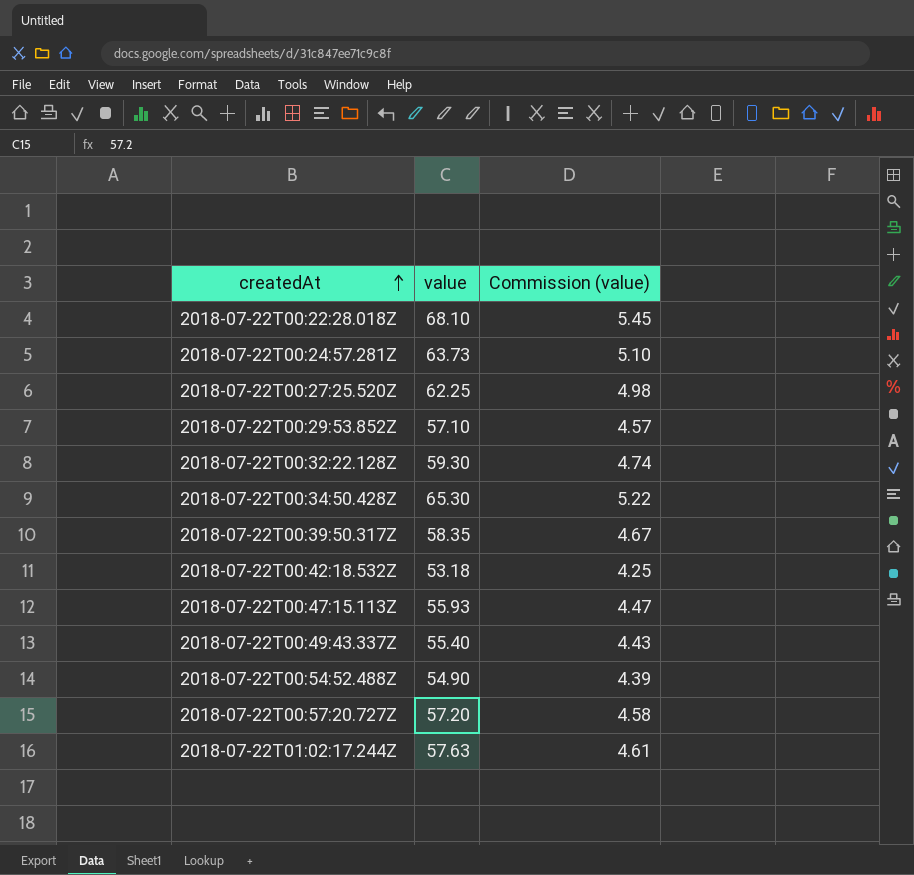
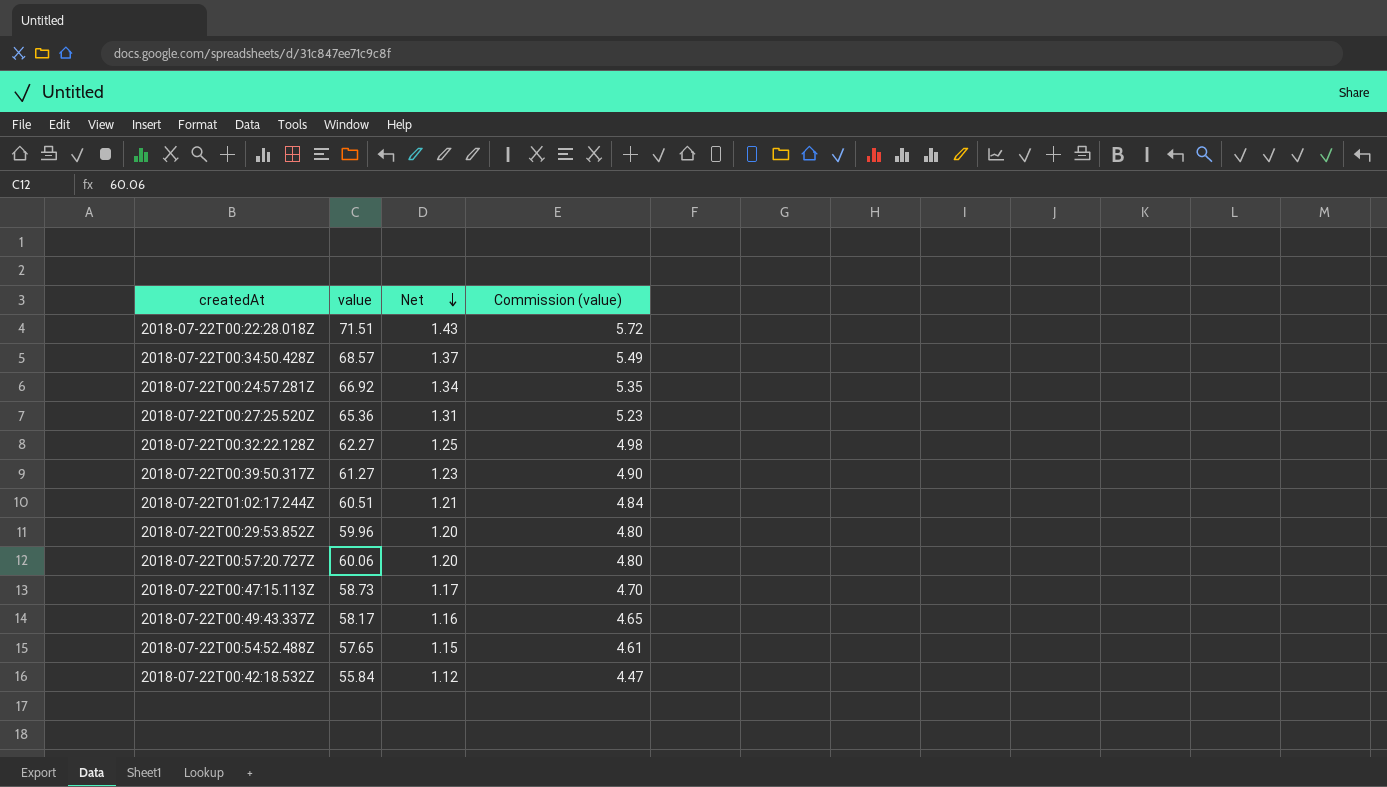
row order: createdAt ascending -> Net descending
column Net | formula: none -> [value] * 0.02
2018-07-22T00:22:28.018Z | value: 68.10 -> 71.51
2018-07-22T00:22:28.018Z | Commission (value): 5.45 -> 5.72
2018-07-22T00:34:50.428Z | value: 65.30 -> 68.57
2018-07-22T00:34:50.428Z | Commission (value): 5.22 -> 5.49
2018-07-22T00:24:57.281Z | value: 63.73 -> 66.92
2018-07-22T00:24:57.281Z | Commission (value): 5.10 -> 5.35
2018-07-22T00:27:25.520Z | value: 62.25 -> 65.36
2018-07-22T00:27:25.520Z | Commission (value): 4.98 -> 5.23
2018-07-22T00:32:22.128Z | value: 59.30 -> 62.27
2018-07-22T00:32:22.128Z | Commission (value): 4.74 -> 4.98
2018-07-22T00:39:50.317Z | value: 58.35 -> 61.27
2018-07-22T00:39:50.317Z | Commission (value): 4.67 -> 4.90
2018-07-22T01:02:17.244Z | value: 57.63 -> 60.51
2018-07-22T01:02:17.244Z | Commission (value): 4.61 -> 4.84
2018-07-22T00:29:53.852Z | value: 57.10 -> 59.96
2018-07-22T00:29:53.852Z | Commission (value): 4.57 -> 4.80
2018-07-22T00:57:20.727Z | value: 57.20 -> 60.06
2018-07-22T00:57:20.727Z | Commission (value): 4.58 -> 4.80
2018-07-22T00:47:15.113Z | value: 55.93 -> 58.73
2018-07-22T00:47:15.113Z | Commission (value): 4.47 -> 4.70
2018-07-22T00:49:43.337Z | value: 55.40 -> 58.17
2018-07-22T00:49:43.337Z | Commission (value): 4.43 -> 4.65
2018-07-22T00:54:52.488Z | value: 54.90 -> 57.65
2018-07-22T00:54:52.488Z | Commission (value): 4.39 -> 4.61
2018-07-22T00:42:18.532Z | value: 53.18 -> 55.84
2018-07-22T00:42:18.532Z | Commission (value): 4.25 -> 4.47

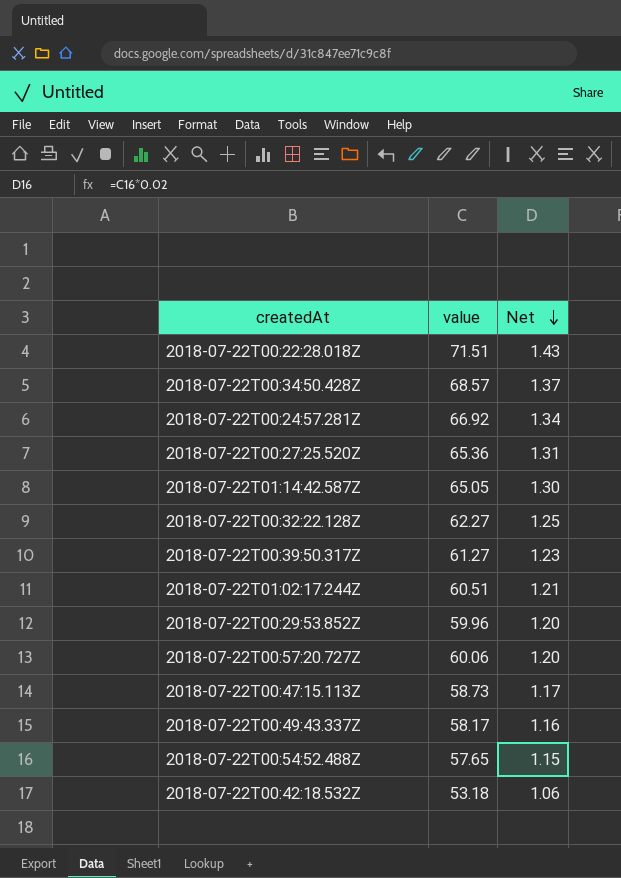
column Commission (value) | formula: [value] * 0.08 -> none
row 2018-07-22T01:14:42.587Z: none -> 65.05 | 1.30
2018-07-22T00:42:18.532Z | value: 55.84 -> 53.18
2018-07-22T00:42:18.532Z | Net: 1.12 -> 1.06

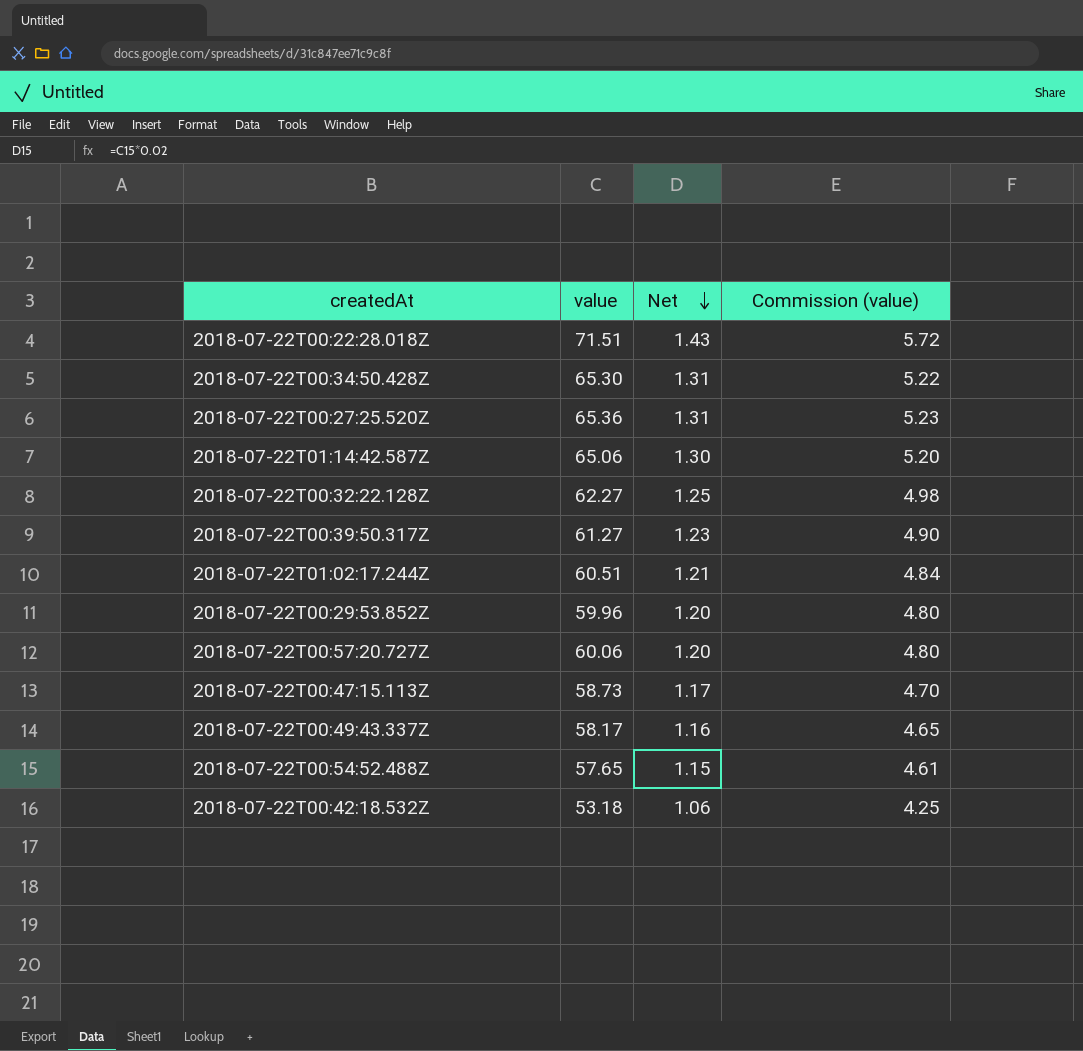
column Commission (value) | formula: none -> [value] * 0.08
row 2018-07-22T00:24:57.281Z: 66.92 | 1.34 -> none
2018-07-22T00:34:50.428Z | value: 68.57 -> 65.30
2018-07-22T00:34:50.428Z | Net: 1.37 -> 1.31
2018-07-22T01:14:42.587Z | value: 65.05 -> 65.06

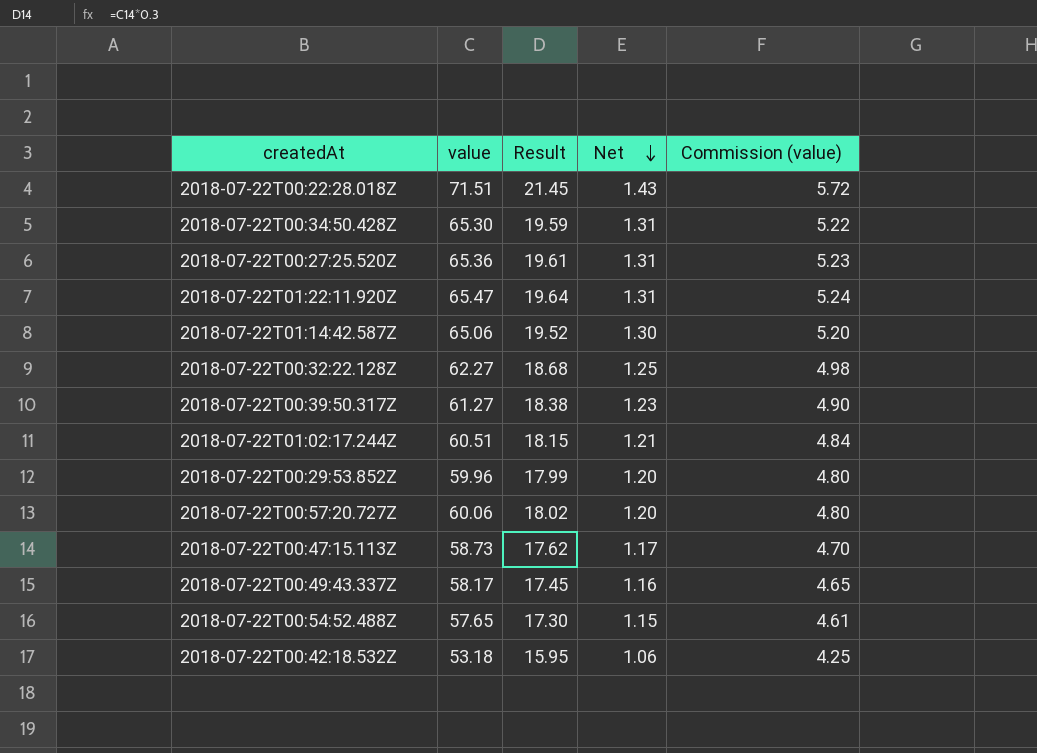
column Result | formula: none -> [value] * 0.3
row 2018-07-22T01:22:11.920Z: none -> 65.47 | 19.64 | 1.31 | 5.24

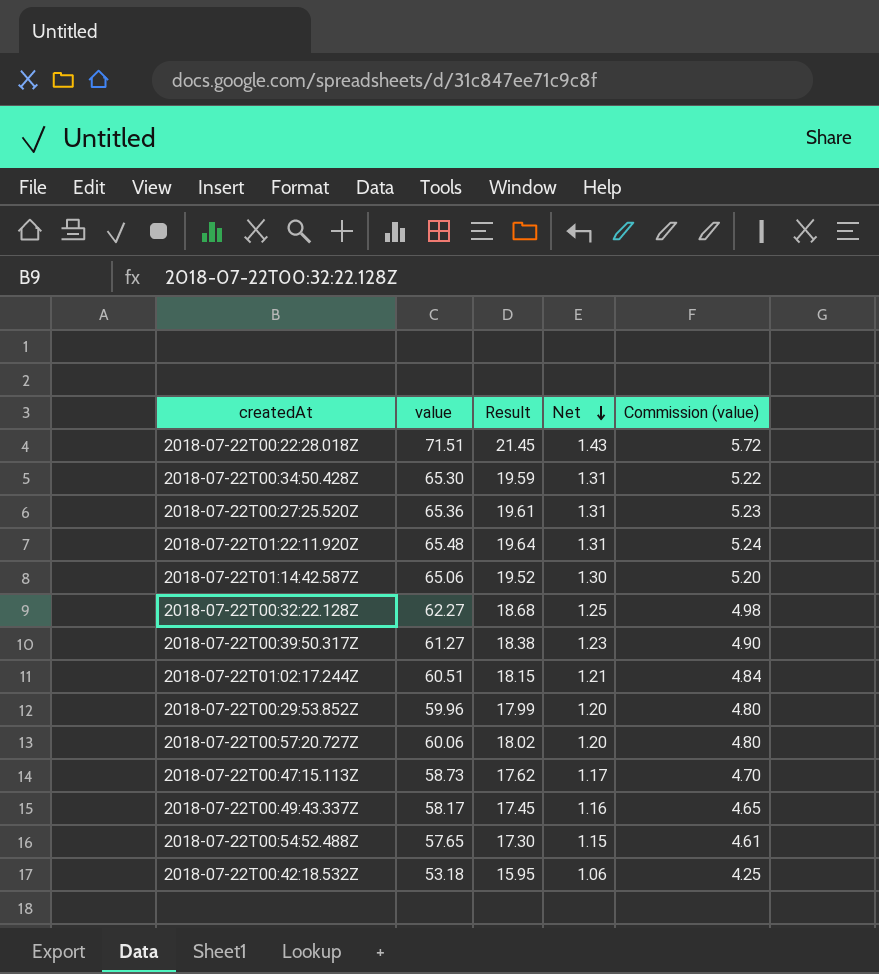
2018-07-22T01:22:11.920Z | value: 65.47 -> 65.48

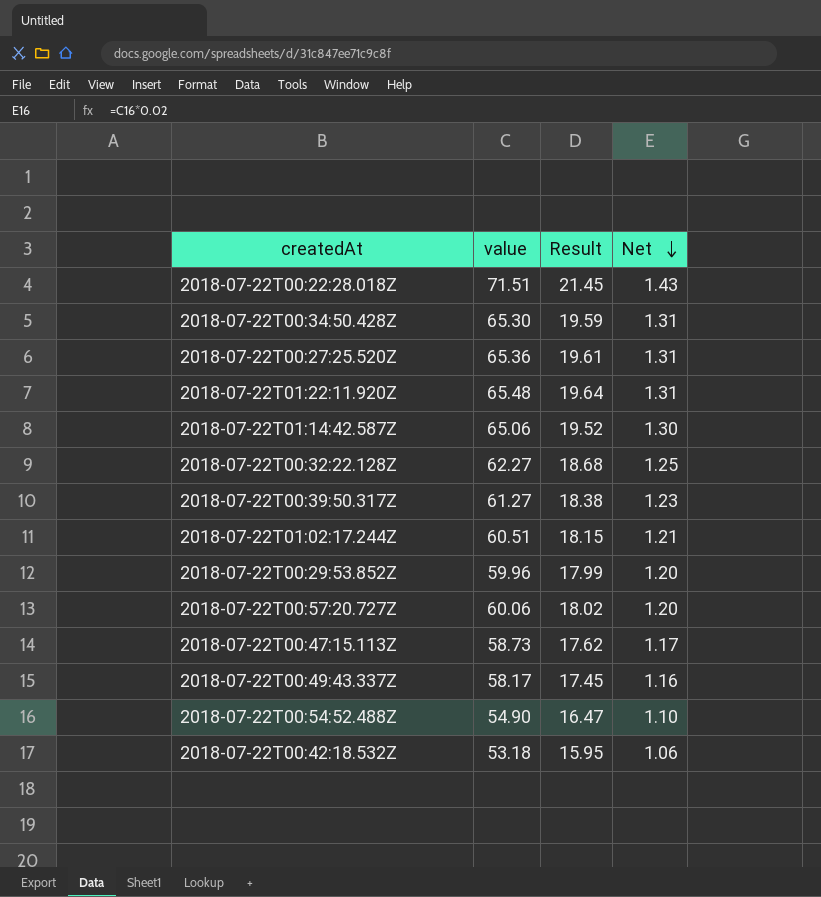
column Commission (value) | formula: [value] * 0.08 -> none
2018-07-22T00:54:52.488Z | value: 57.65 -> 54.90
2018-07-22T00:54:52.488Z | Result: 17.30 -> 16.47
2018-07-22T00:54:52.488Z | Net: 1.15 -> 1.10

